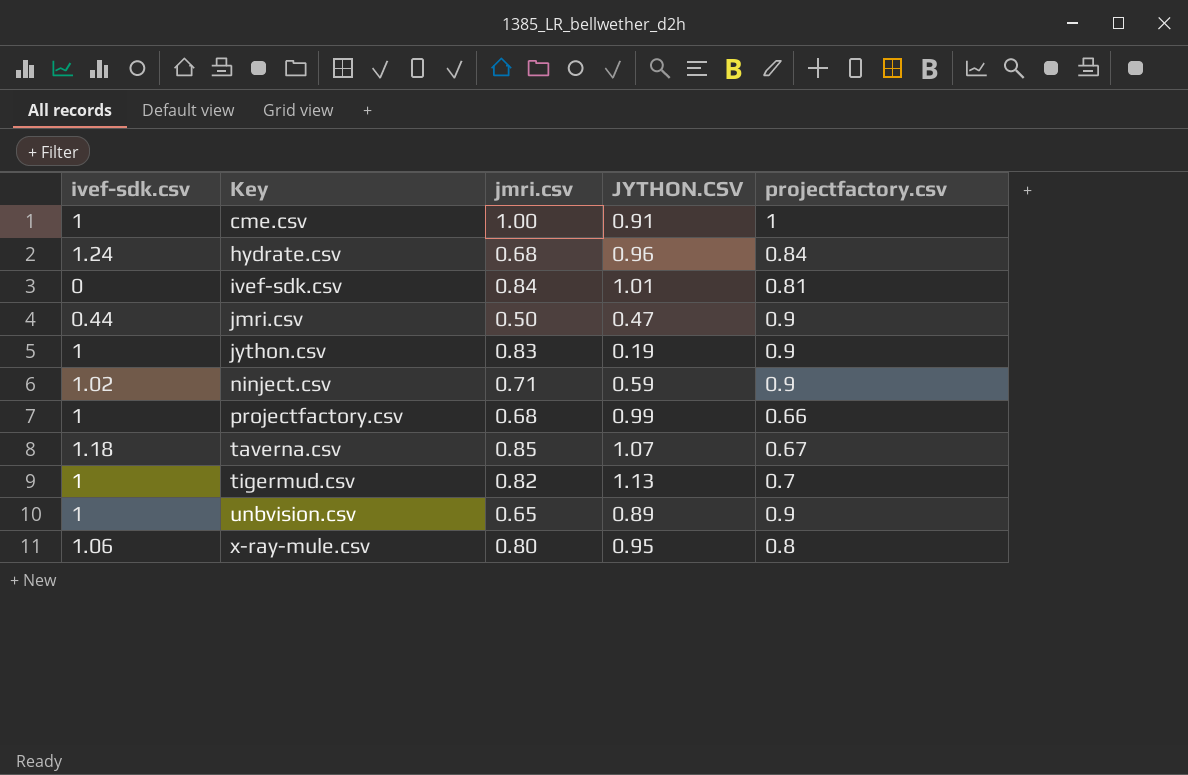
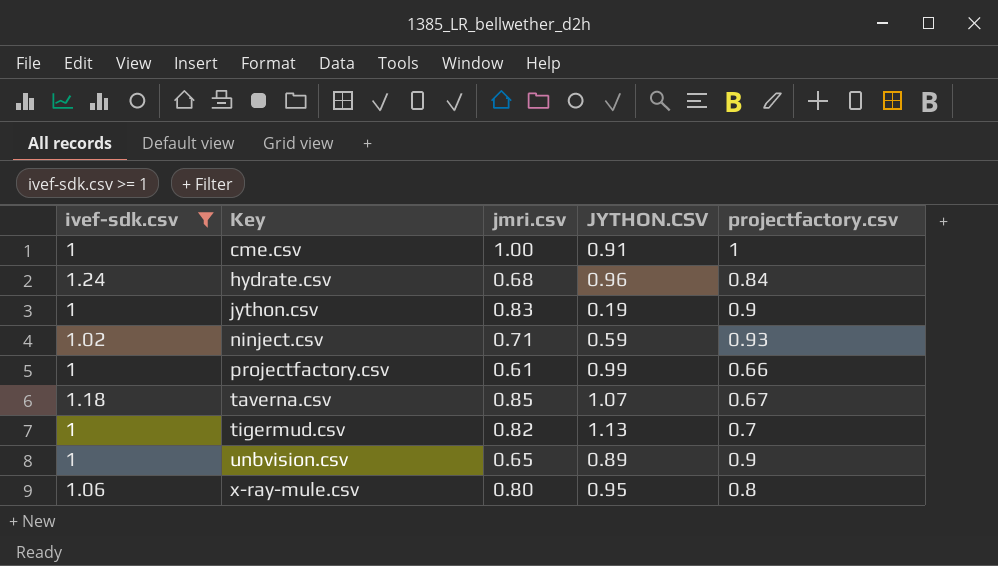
filter: none -> ivef-sdk.csv >= 1
ninject.csv | projectfactory.csv: 0.9 -> 0.93
projectfactory.csv | jmri.csv: 0.68 -> 0.61

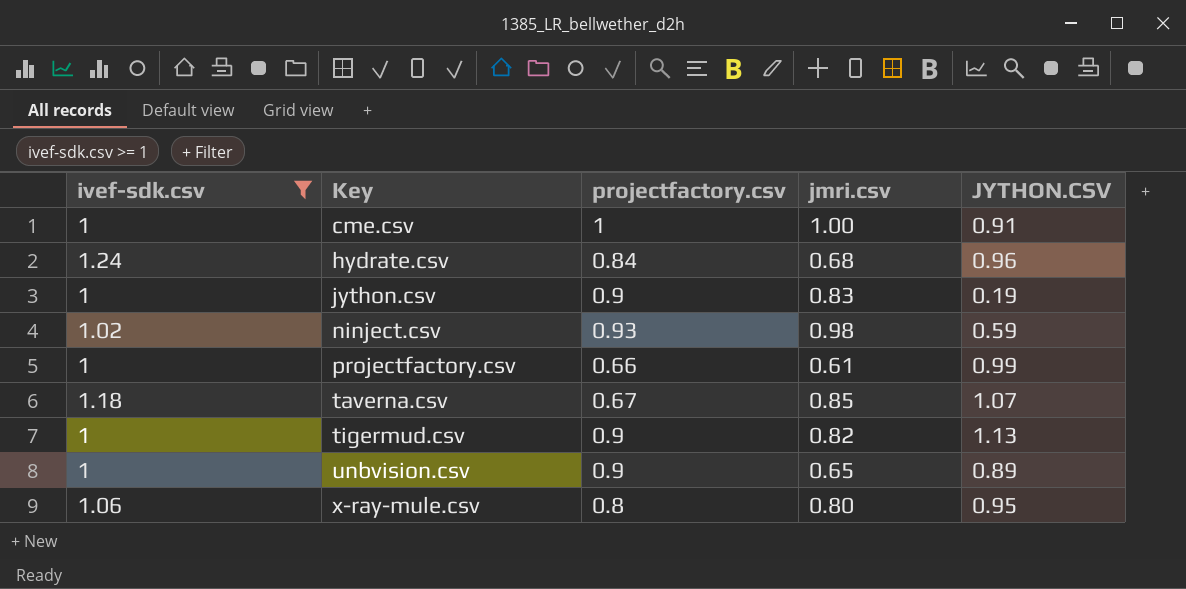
column projectfactory.csv | position: 5 -> 3
ninject.csv | jmri.csv: 0.71 -> 0.98
tigermud.csv | projectfactory.csv: 0.7 -> 0.9

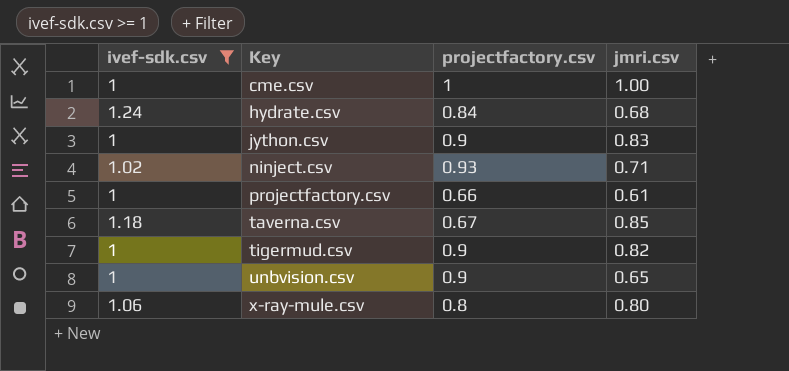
column JYTHON.CSV | position: 5 -> none
ninject.csv | jmri.csv: 0.98 -> 0.71

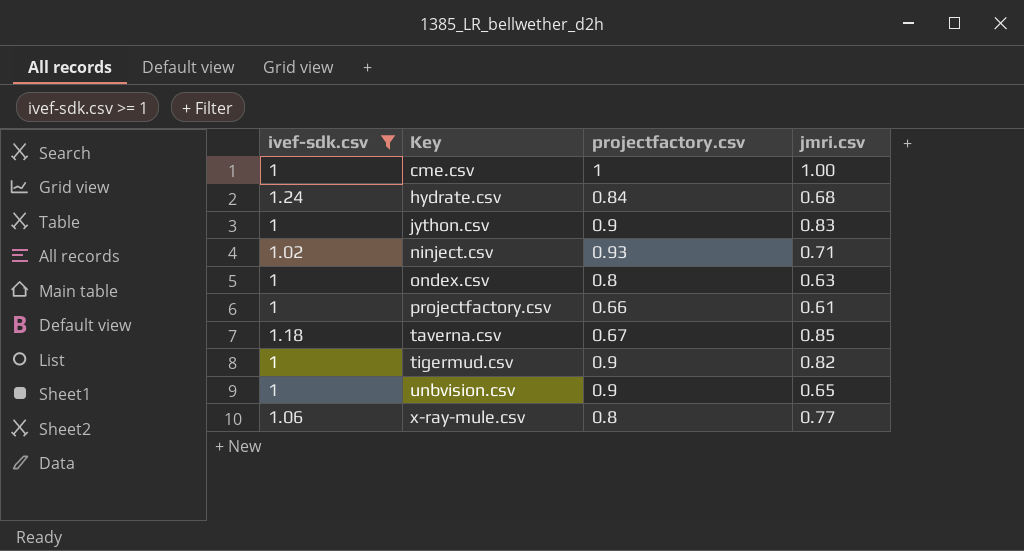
row ondex.csv: none -> 1 | 0.8 | 0.63
x-ray-mule.csv | jmri.csv: 0.80 -> 0.77

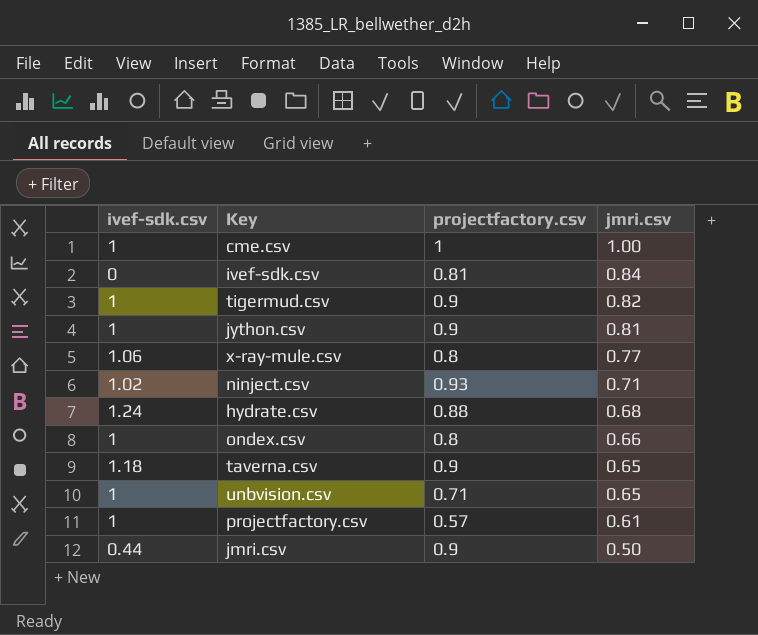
filter: ivef-sdk.csv >= 1 -> none
row order: Key ascending -> jmri.csv descending
jython.csv | jmri.csv: 0.83 -> 0.81
hydrate.csv | projectfactory.csv: 0.84 -> 0.88
ondex.csv | jmri.csv: 0.63 -> 0.66
taverna.csv | projectfactory.csv: 0.67 -> 0.9
taverna.csv | jmri.csv: 0.85 -> 0.65
unbvision.csv | projectfactory.csv: 0.9 -> 0.71
projectfactory.csv | projectfactory.csv: 0.66 -> 0.57

